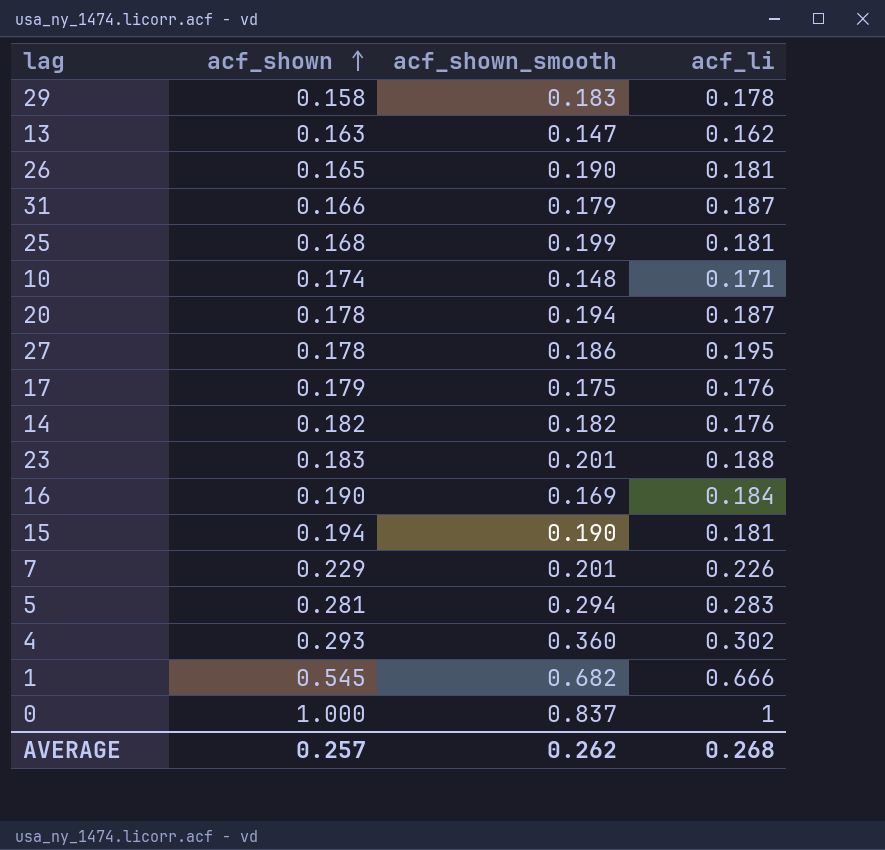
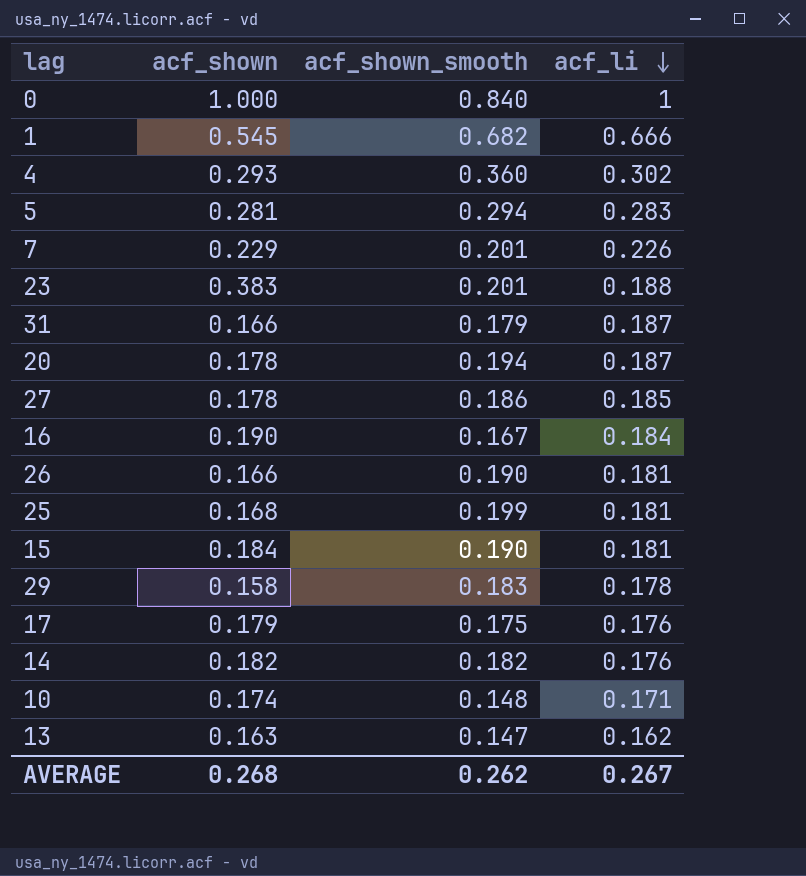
row order: acf_shown ascending -> acf_li descending
0 | acf_shown_smooth: 0.837 -> 0.840
23 | acf_shown: 0.183 -> 0.383
27 | acf_li: 0.195 -> 0.185
16 | acf_shown_smooth: 0.169 -> 0.167
26 | acf_shown: 0.165 -> 0.166
15 | acf_shown: 0.194 -> 0.184
AVERAGE | acf_shown: 0.257 -> 0.268
AVERAGE | acf_li: 0.268 -> 0.267

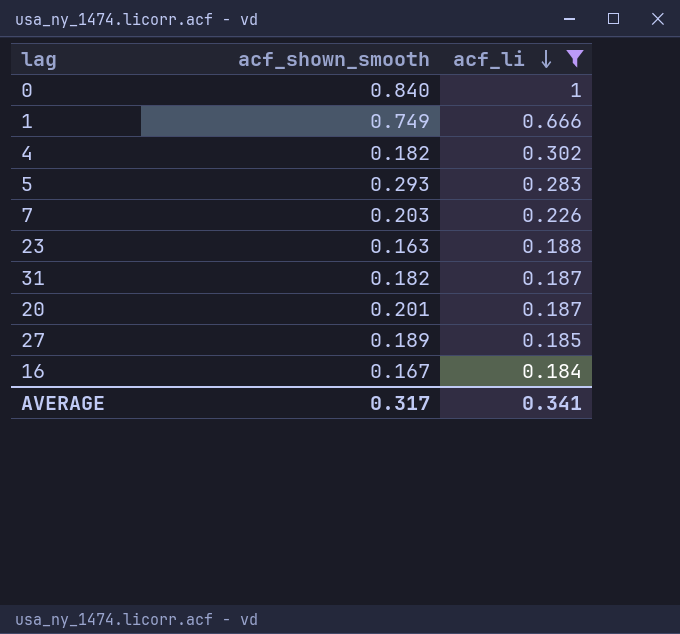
filter: none -> acf_li >= 0.184
column acf_shown | position: 2 -> none
1 | acf_shown_smooth: 0.682 -> 0.749
4 | acf_shown_smooth: 0.360 -> 0.182
5 | acf_shown_smooth: 0.294 -> 0.293
7 | acf_shown_smooth: 0.201 -> 0.203
23 | acf_shown_smooth: 0.201 -> 0.163
31 | acf_shown_smooth: 0.179 -> 0.182
20 | acf_shown_smooth: 0.194 -> 0.201
27 | acf_shown_smooth: 0.186 -> 0.189
AVERAGE | acf_shown_smooth: 0.262 -> 0.317
AVERAGE | acf_li: 0.267 -> 0.341

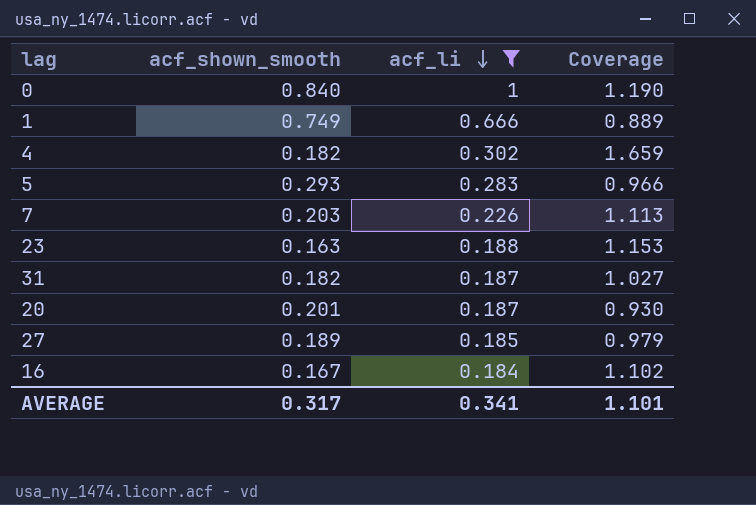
column Coverage | formula: none -> [acf_li] / [acf_shown_smooth]

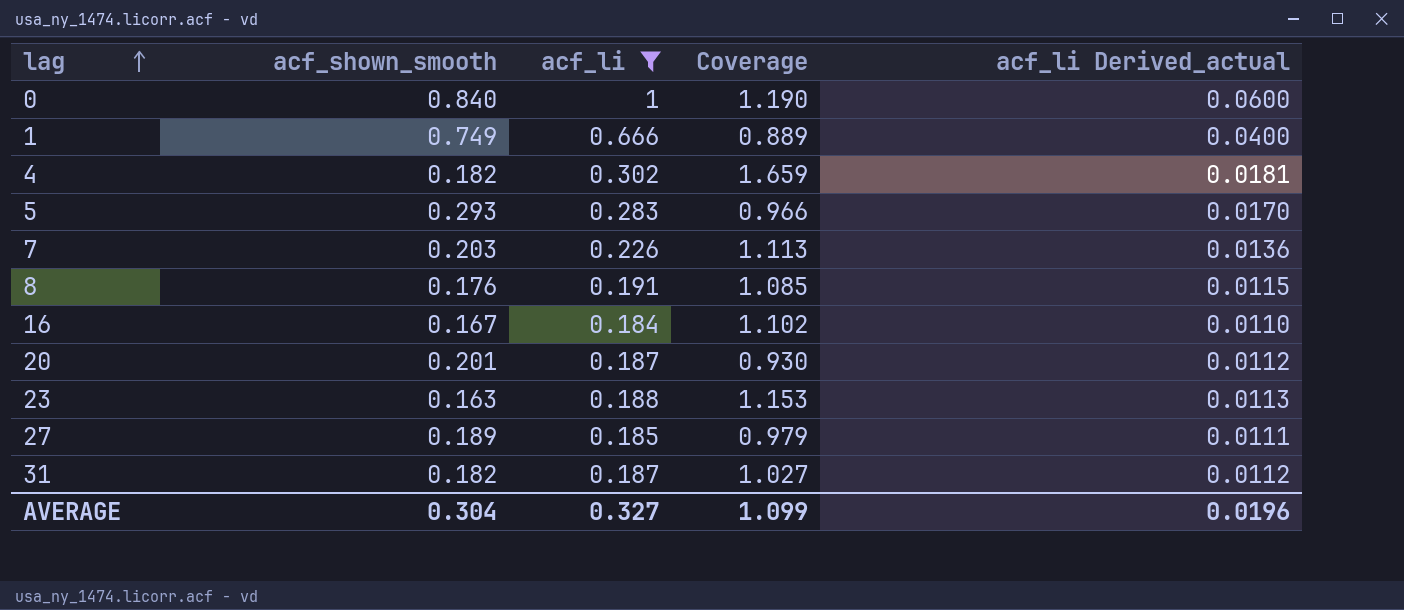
row order: acf_li descending -> lag ascending
column acf_li Derived_actual | formula: none -> [acf_li] * 0.06
row 8: none -> 0.176 | 0.191 | 1.085 | 0.0115
AVERAGE | acf_shown_smooth: 0.317 -> 0.304
AVERAGE | acf_li: 0.341 -> 0.327
AVERAGE | Coverage: 1.101 -> 1.099

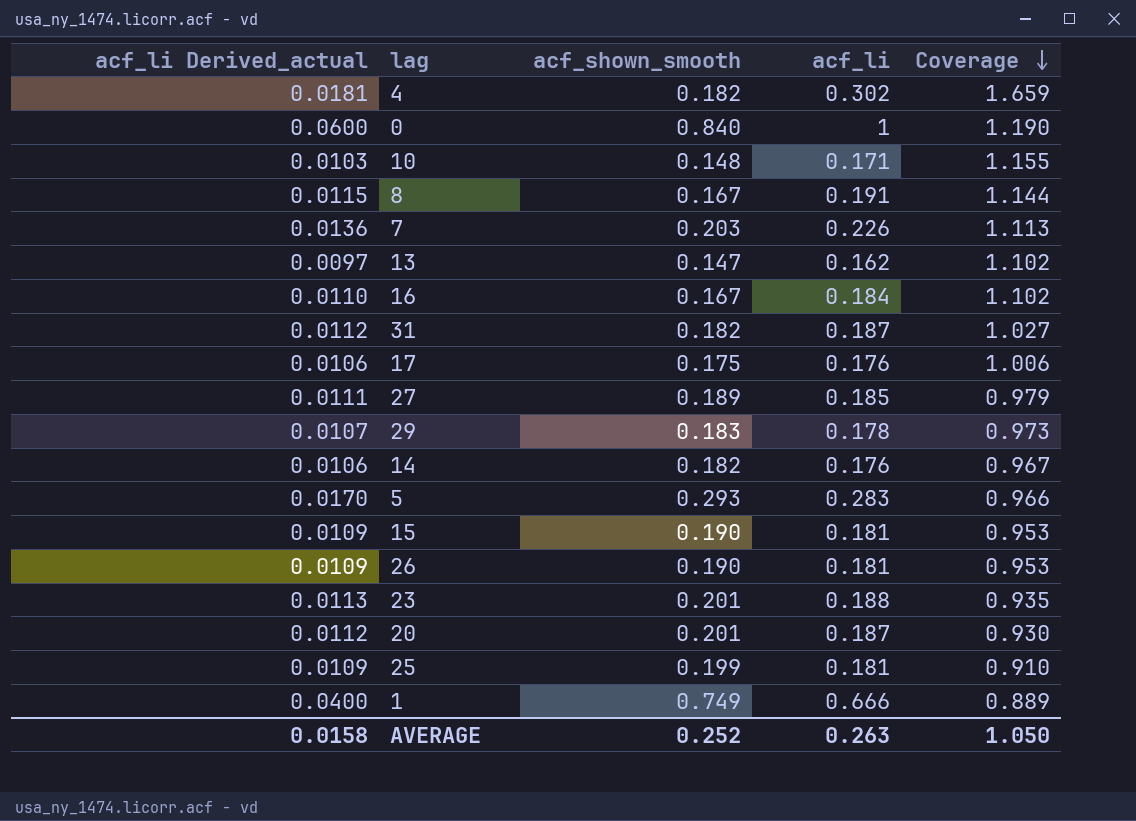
filter: acf_li >= 0.184 -> none
row order: lag ascending -> Coverage descending
column acf_li Derived_actual | position: 5 -> 1
8 | acf_shown_smooth: 0.176 -> 0.167
8 | Coverage: 1.085 -> 1.144
23 | acf_shown_smooth: 0.163 -> 0.201
23 | Coverage: 1.153 -> 0.935
AVERAGE | acf_li Derived_actual: 0.0196 -> 0.0158
AVERAGE | acf_shown_smooth: 0.304 -> 0.252
AVERAGE | acf_li: 0.327 -> 0.263
AVERAGE | Coverage: 1.099 -> 1.050

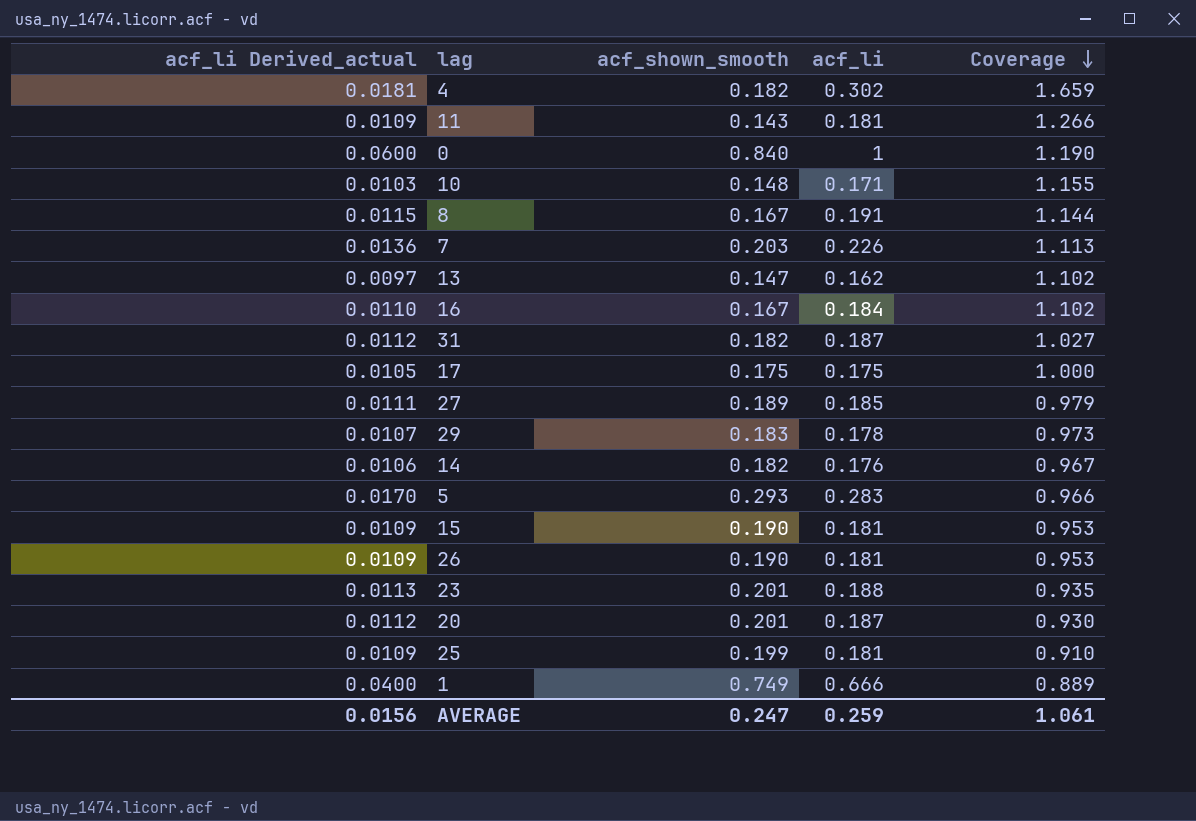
row 11: none -> 0.0109 | 0.143 | 0.181 | 1.266
17 | acf_li Derived_actual: 0.0106 -> 0.0105
17 | acf_li: 0.176 -> 0.175
17 | Coverage: 1.006 -> 1.000
AVERAGE | acf_li Derived_actual: 0.0158 -> 0.0156
AVERAGE | acf_shown_smooth: 0.252 -> 0.247
AVERAGE | acf_li: 0.263 -> 0.259
AVERAGE | Coverage: 1.050 -> 1.061

